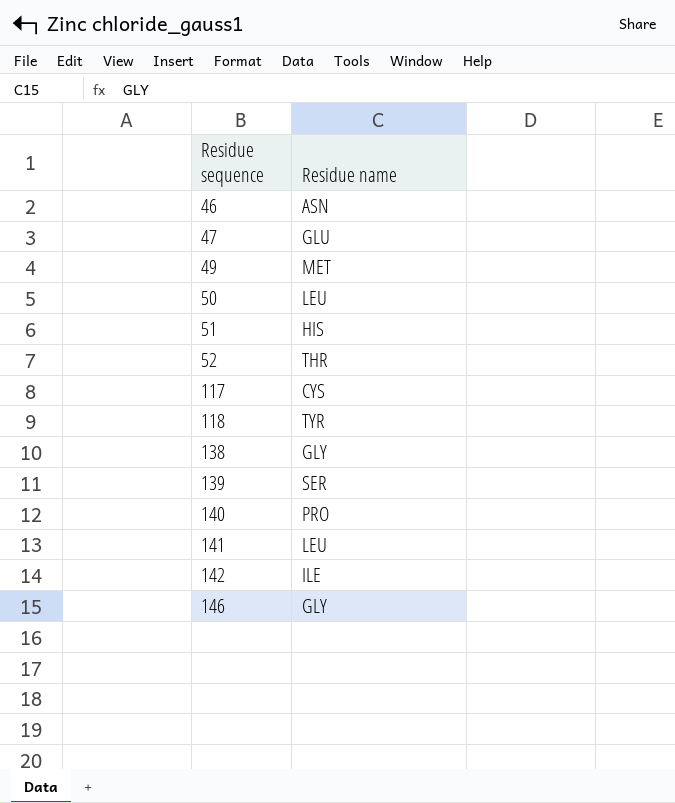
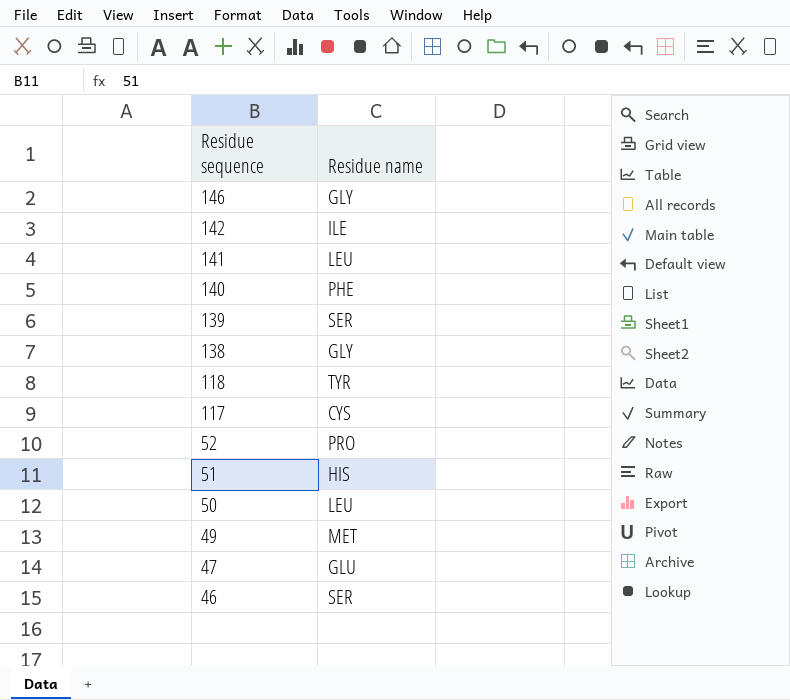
row order: Residue sequence ascending -> Residue sequence descending
140 | Residue name: PRO -> PHE
52 | Residue name: THR -> PRO
46 | Residue name: ASN -> SER

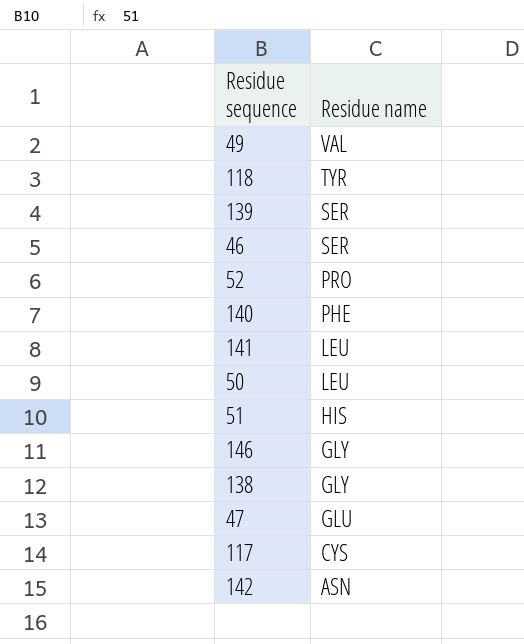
row order: Residue sequence descending -> Residue name descending
49 | Residue name: MET -> VAL
142 | Residue name: ILE -> ASN

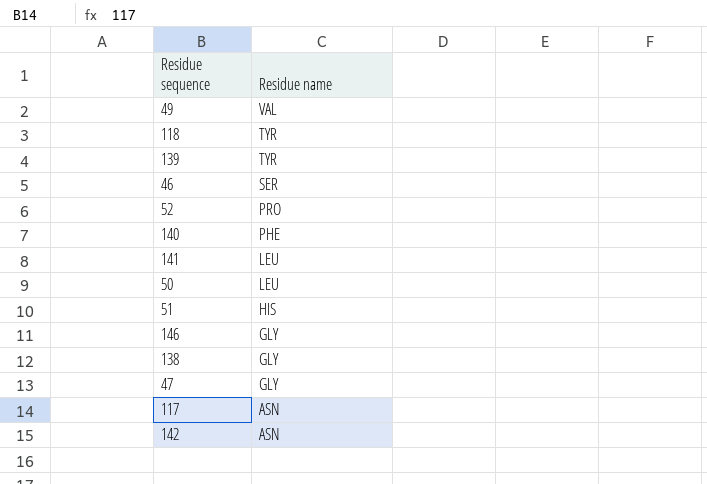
139 | Residue name: SER -> TYR
47 | Residue name: GLU -> GLY
117 | Residue name: CYS -> ASN

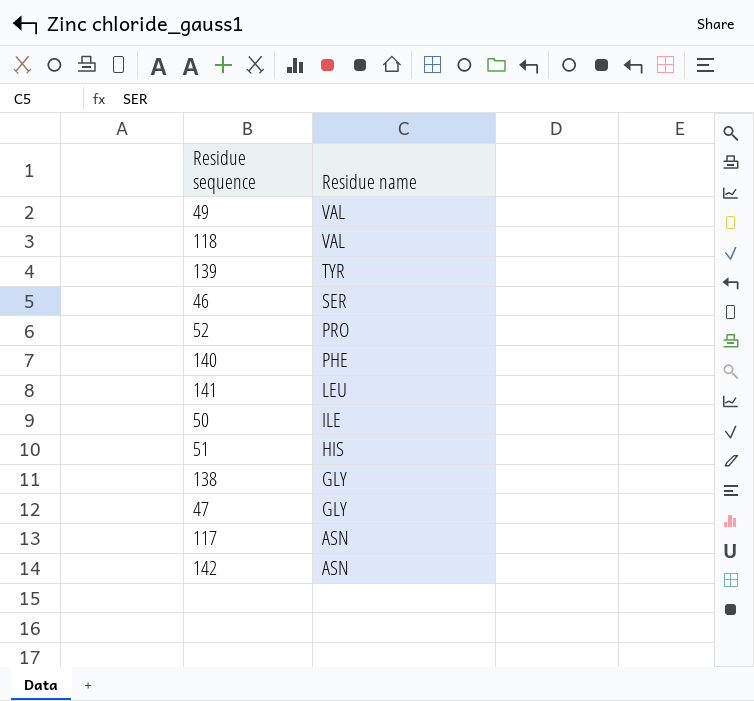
row 146: GLY -> none
118 | Residue name: TYR -> VAL
50 | Residue name: LEU -> ILE

